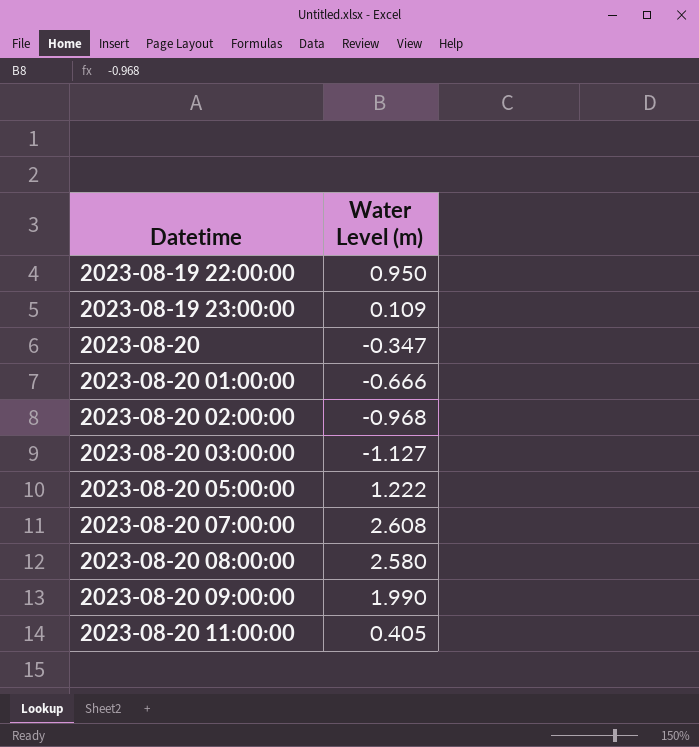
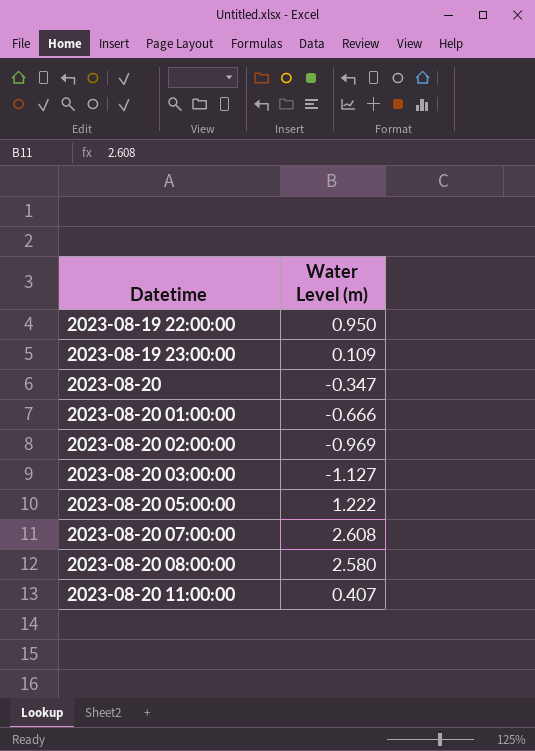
row 2023-08-20 09:00:00: 1.990 -> none
2023-08-20 02:00:00 | Water Level (m): -0.968 -> -0.969
2023-08-20 11:00:00 | Water Level (m): 0.405 -> 0.407

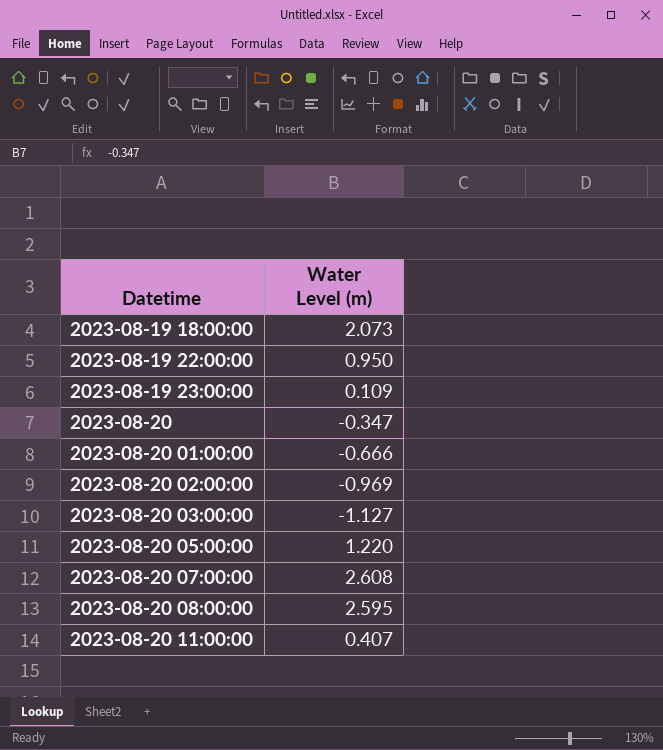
row 2023-08-19 18:00:00: none -> 2.073
2023-08-20 05:00:00 | Water Level (m): 1.222 -> 1.220
2023-08-20 08:00:00 | Water Level (m): 2.580 -> 2.595

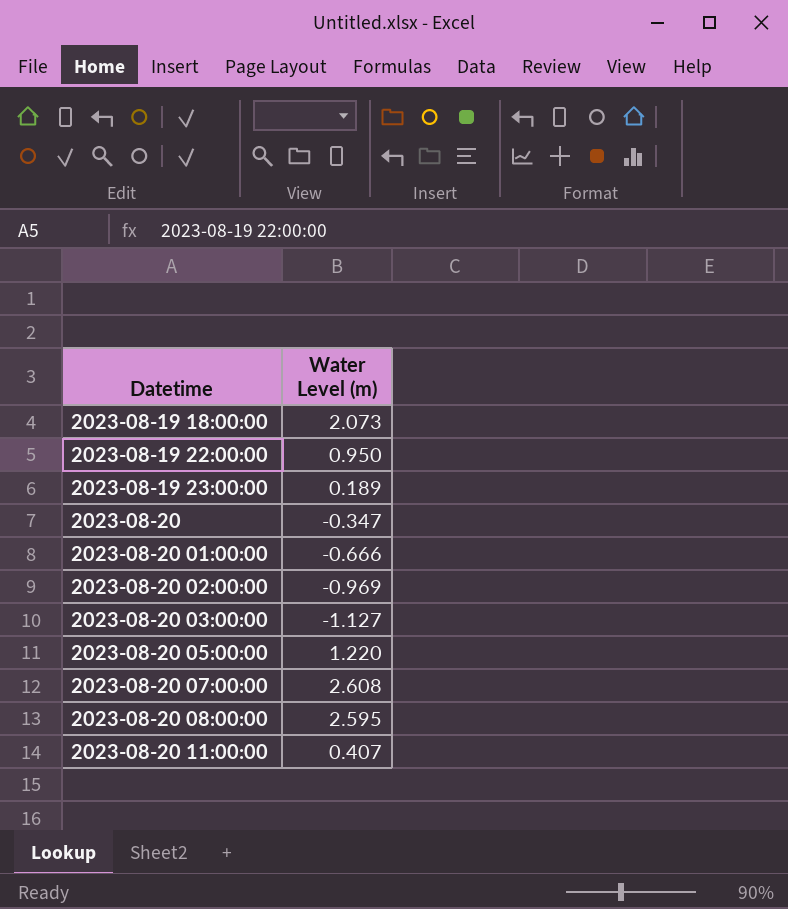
2023-08-19 23:00:00 | Water Level (m): 0.109 -> 0.189

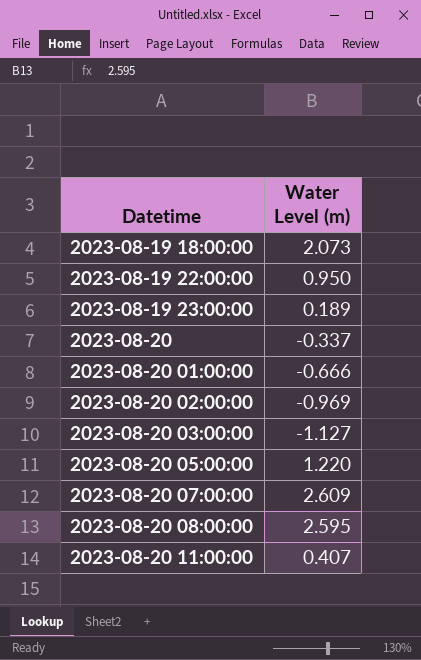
2023-08-20 | Water Level (m): -0.347 -> -0.337
2023-08-20 07:00:00 | Water Level (m): 2.608 -> 2.609

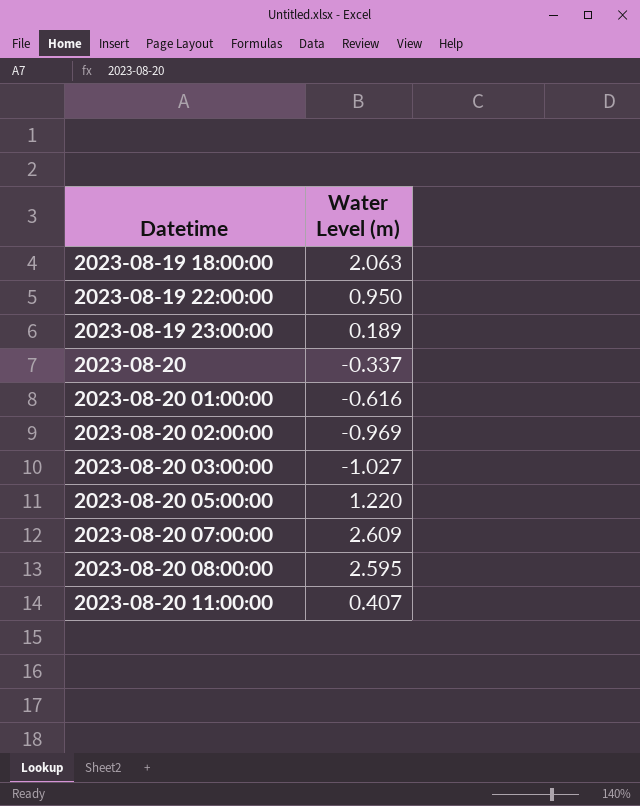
2023-08-19 18:00:00 | Water Level (m): 2.073 -> 2.063
2023-08-20 01:00:00 | Water Level (m): -0.666 -> -0.616
2023-08-20 03:00:00 | Water Level (m): -1.127 -> -1.027

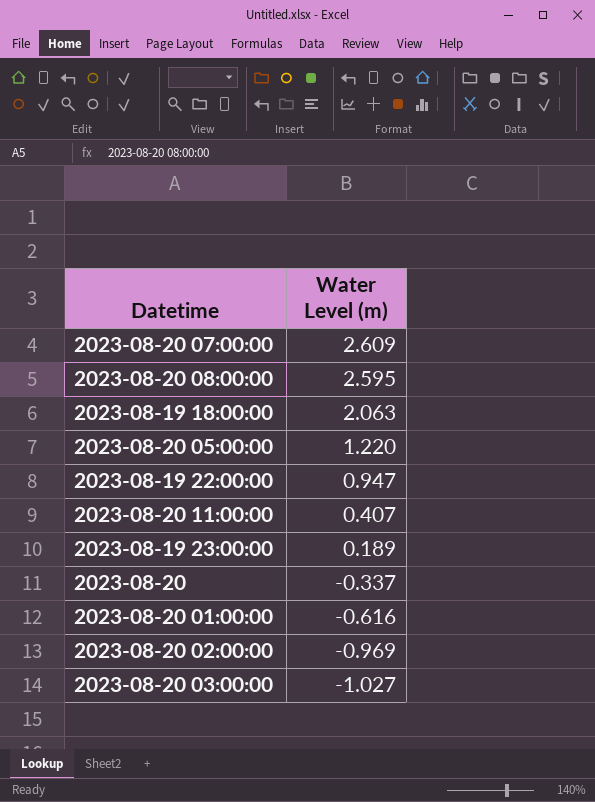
row order: Datetime ascending -> Water Level (m) descending
2023-08-19 22:00:00 | Water Level (m): 0.950 -> 0.947

